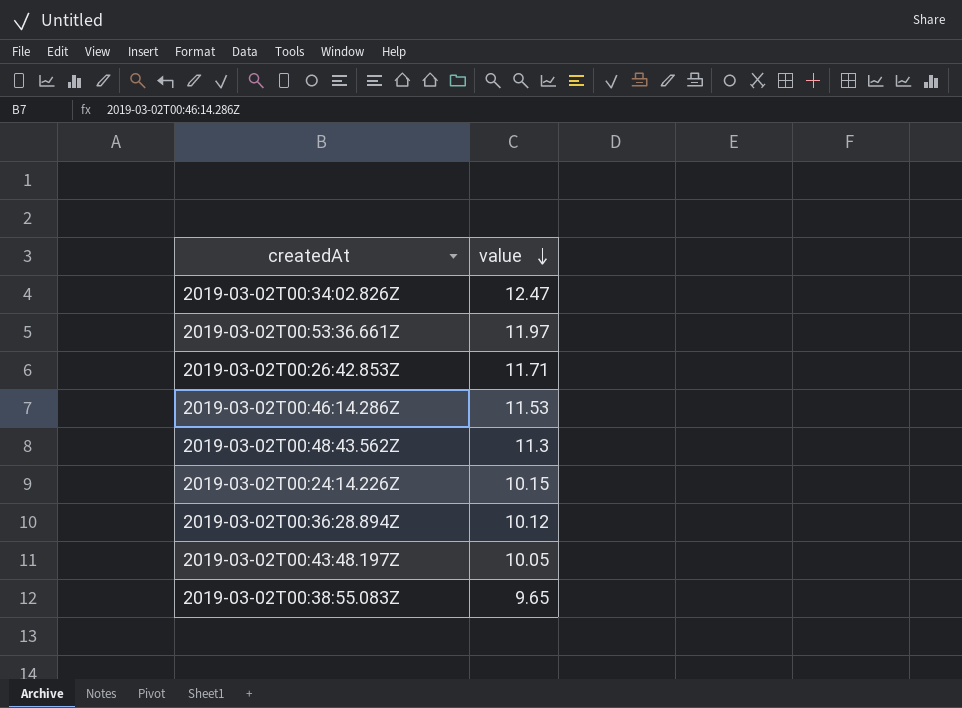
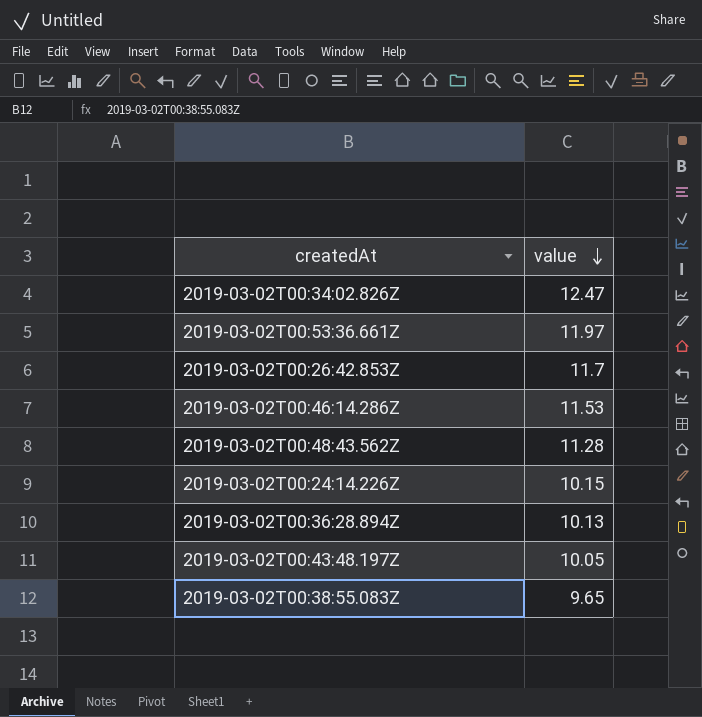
2019-03-02T00:26:42.853Z | value: 11.71 -> 11.7
2019-03-02T00:48:43.562Z | value: 11.3 -> 11.28
2019-03-02T00:36:28.894Z | value: 10.12 -> 10.13

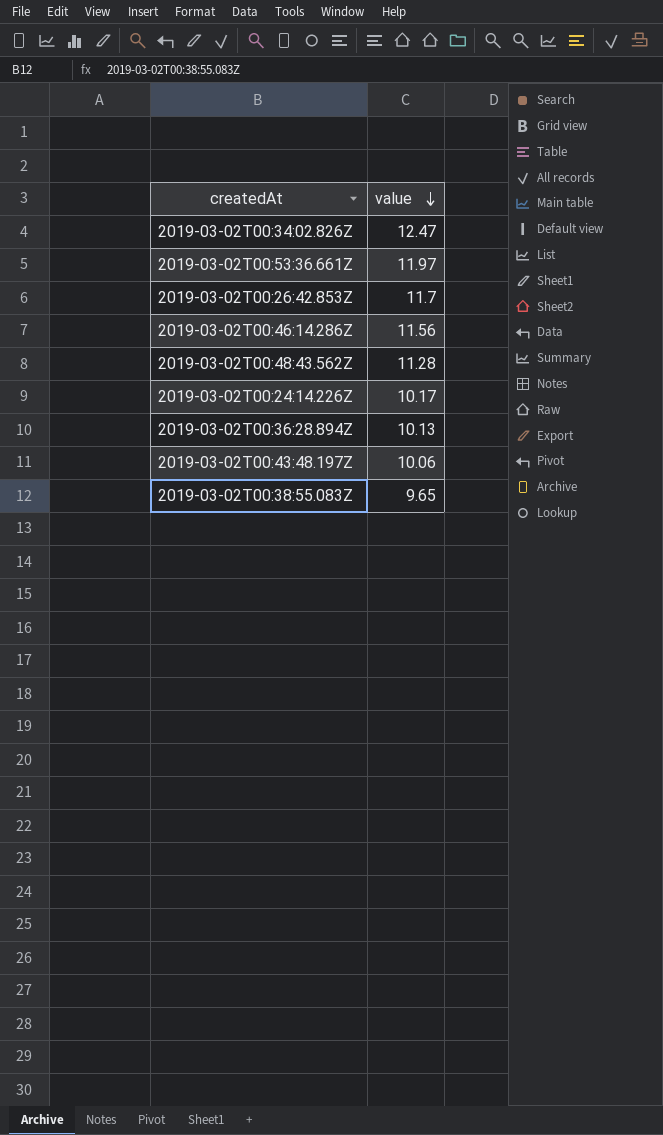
2019-03-02T00:46:14.286Z | value: 11.53 -> 11.56
2019-03-02T00:24:14.226Z | value: 10.15 -> 10.17
2019-03-02T00:43:48.197Z | value: 10.05 -> 10.06

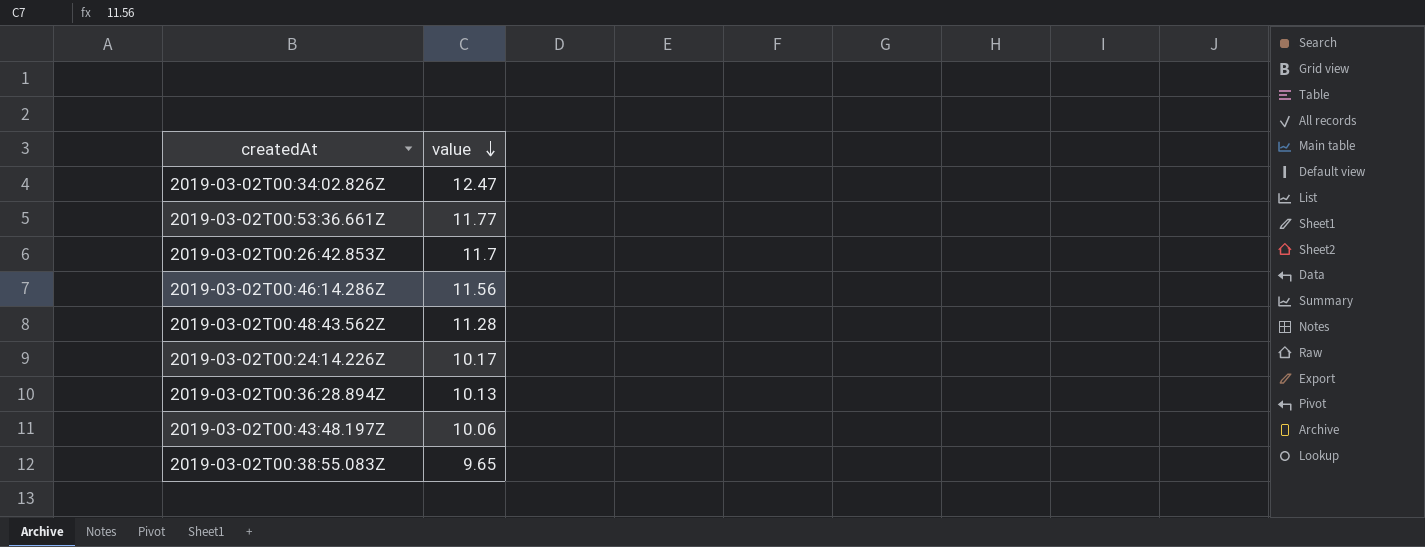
2019-03-02T00:53:36.661Z | value: 11.97 -> 11.77

